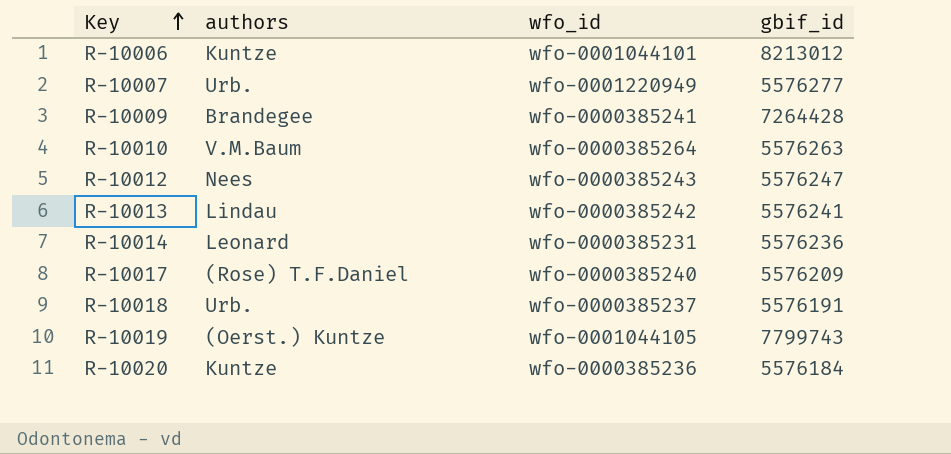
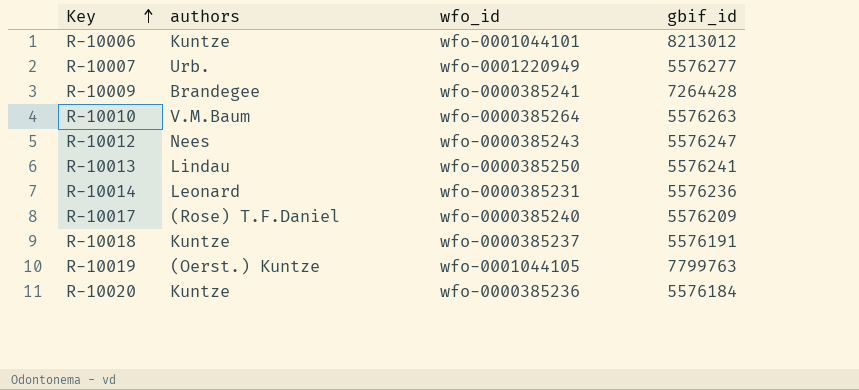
R-10013 | wfo_id: wfo-0000385242 -> wfo-0000385250
R-10018 | authors: Urb. -> Kuntze
R-10019 | gbif_id: 7799743 -> 7799763

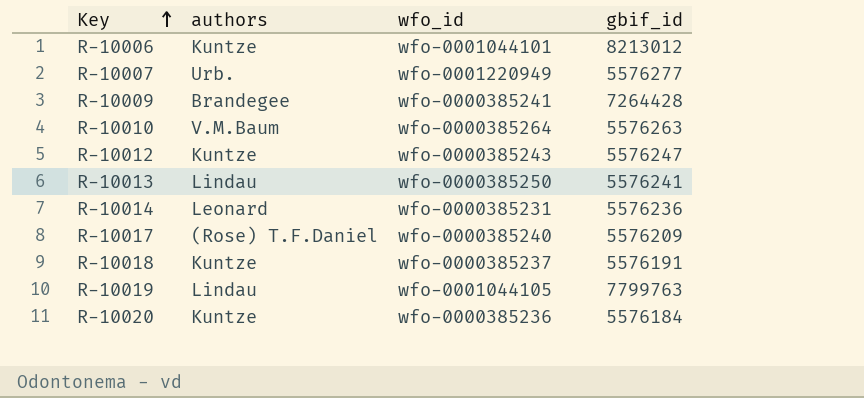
R-10012 | authors: Nees -> Kuntze
R-10019 | authors: (Oerst.) Kuntze -> Lindau

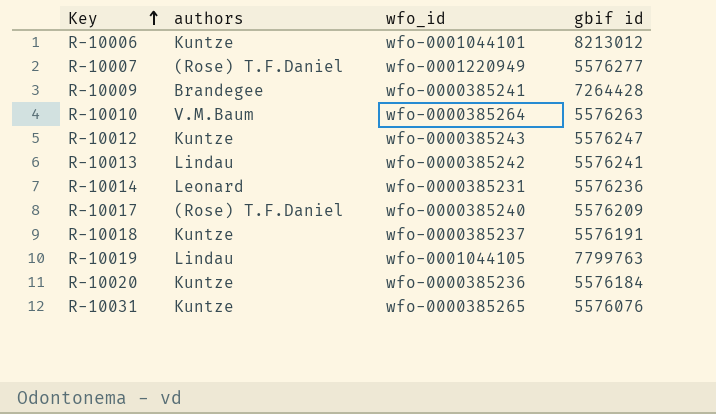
column name: gbif_id -> gbif id
R-10007 | authors: Urb. -> (Rose) T.F.Daniel
R-10013 | wfo_id: wfo-0000385250 -> wfo-0000385242
row R-10031: none -> Kuntze | wfo-0000385265 | 5576076

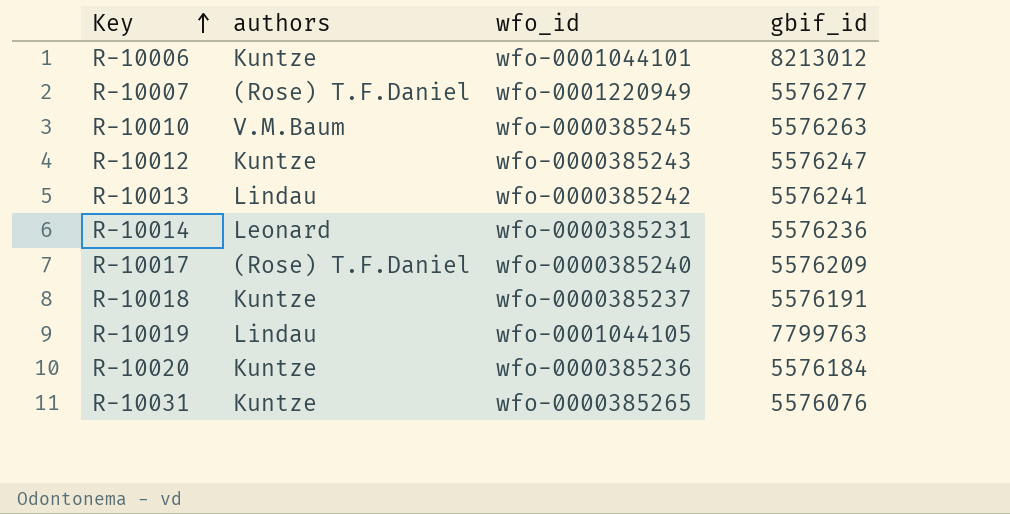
column name: gbif id -> gbif_id
row R-10009: Brandegee | wfo-0000385241 | 7264428 -> none
R-10010 | wfo_id: wfo-0000385264 -> wfo-0000385245

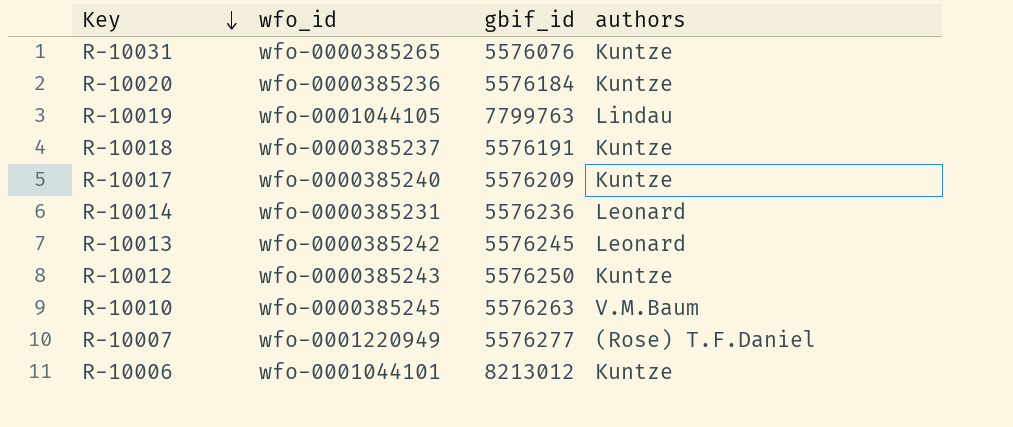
row order: Key ascending -> Key descending
column authors | position: 2 -> 4
R-10017 | authors: (Rose) T.F.Daniel -> Kuntze
R-10013 | gbif_id: 5576241 -> 5576245
R-10013 | authors: Lindau -> Leonard
R-10012 | gbif_id: 5576247 -> 5576250

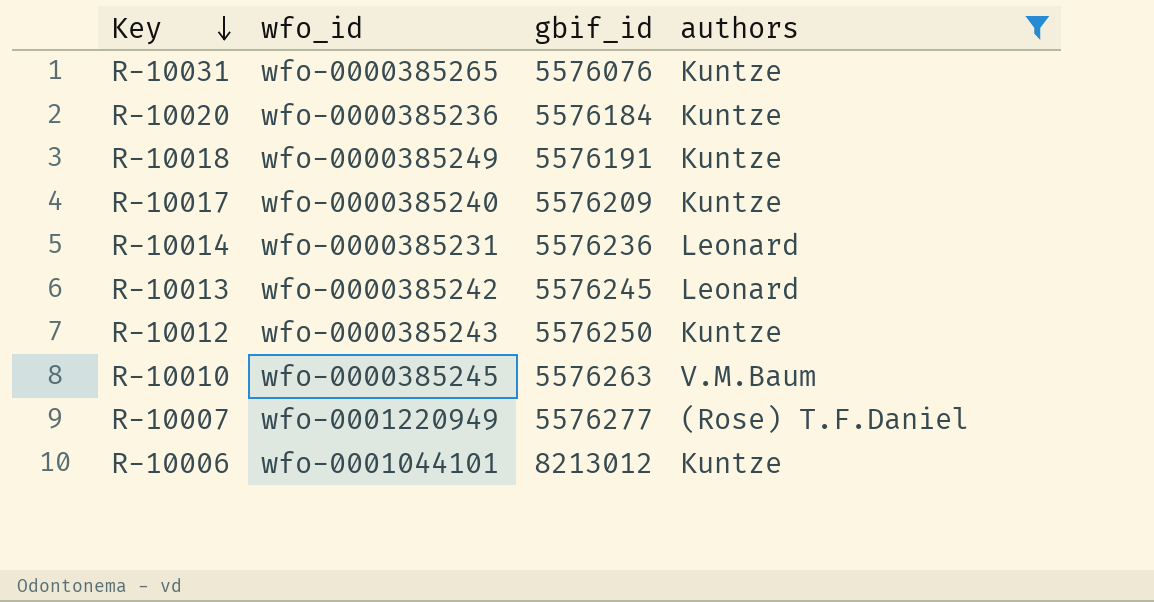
filter: none -> authors != Lindau
R-10018 | wfo_id: wfo-0000385237 -> wfo-0000385249

